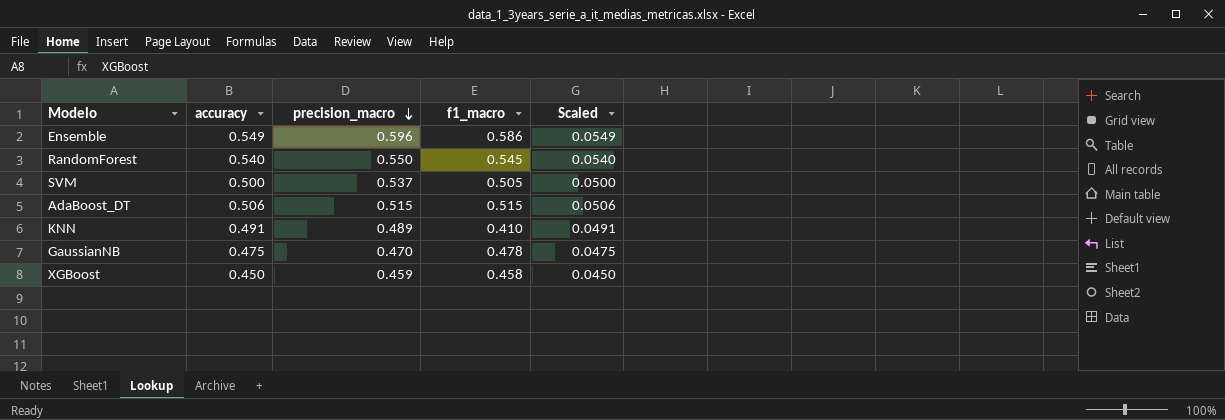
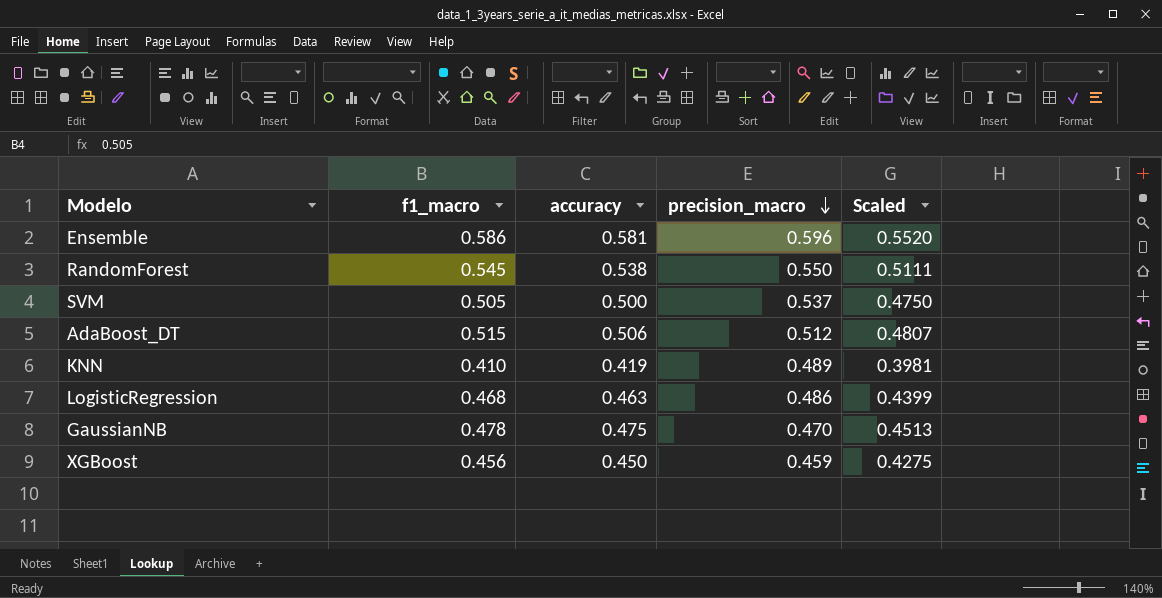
column f1_macro | position: 4 -> 2
column Scaled | formula: [accuracy] * 0.1 -> [accuracy] * 0.95
Ensemble | accuracy: 0.549 -> 0.581
RandomForest | accuracy: 0.540 -> 0.538
AdaBoost_DT | precision_macro: 0.515 -> 0.512
KNN | accuracy: 0.491 -> 0.419
row LogisticRegression: none -> 0.468 | 0.463 | 0.486 | 0.4399
XGBoost | f1_macro: 0.458 -> 0.456

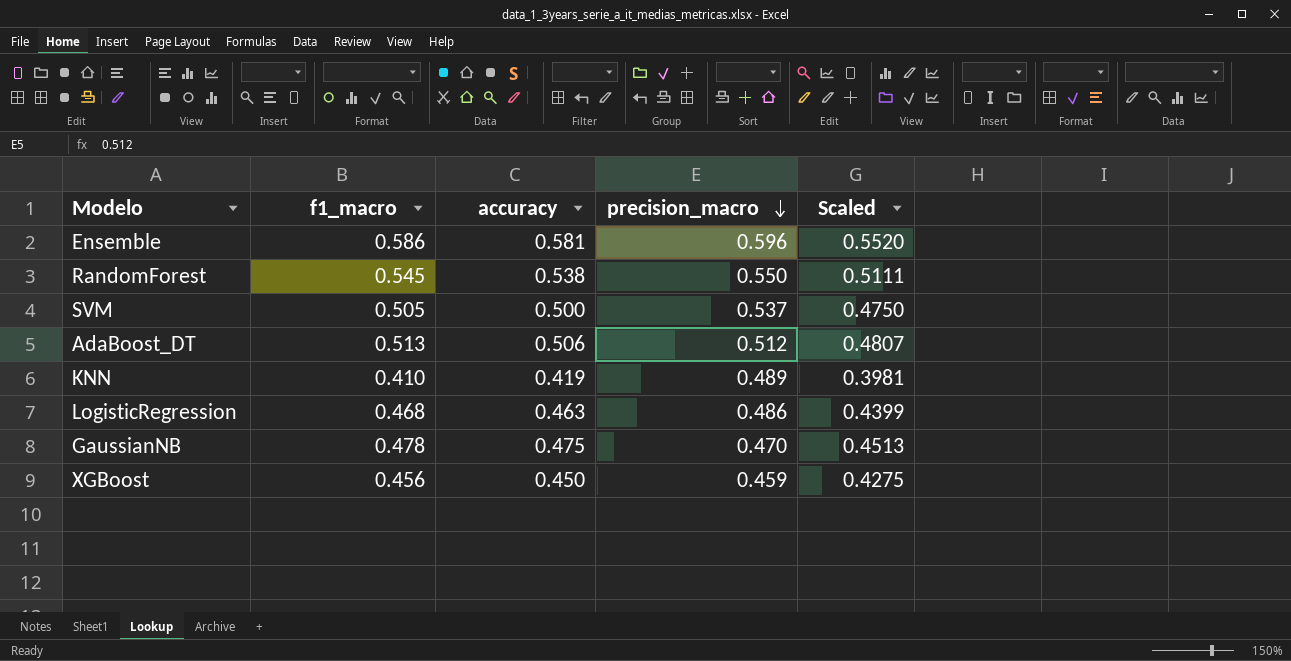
AdaBoost_DT | f1_macro: 0.515 -> 0.513

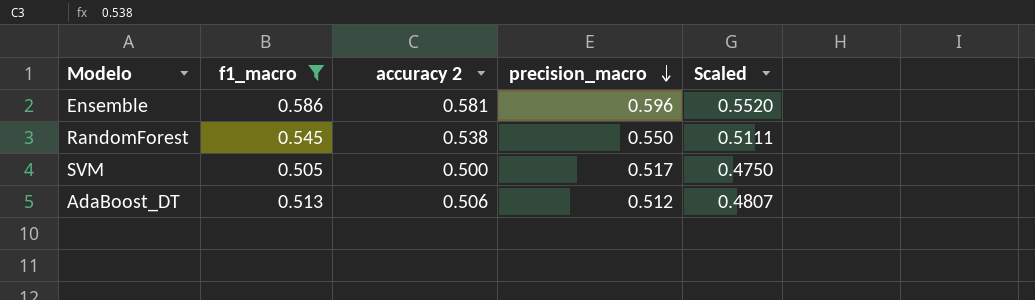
filter: none -> f1_macro >= 0.505
column name: accuracy -> accuracy 2
SVM | precision_macro: 0.537 -> 0.517

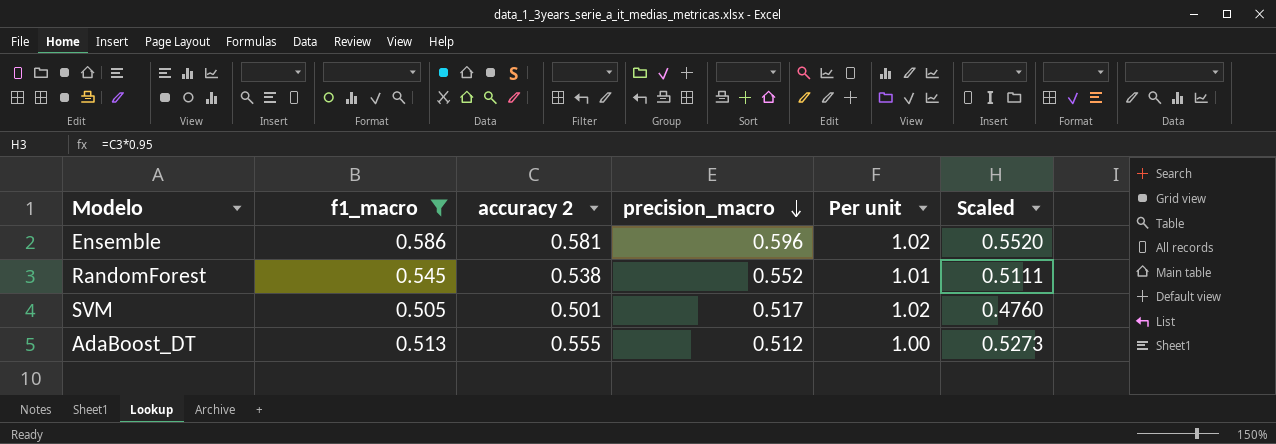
column Per unit | formula: none -> [precision_macro] / [f1_macro]
RandomForest | precision_macro: 0.550 -> 0.552
SVM | accuracy 2: 0.500 -> 0.501
SVM | Scaled: 0.4750 -> 0.4760
AdaBoost_DT | accuracy 2: 0.506 -> 0.555
AdaBoost_DT | Scaled: 0.4807 -> 0.5273

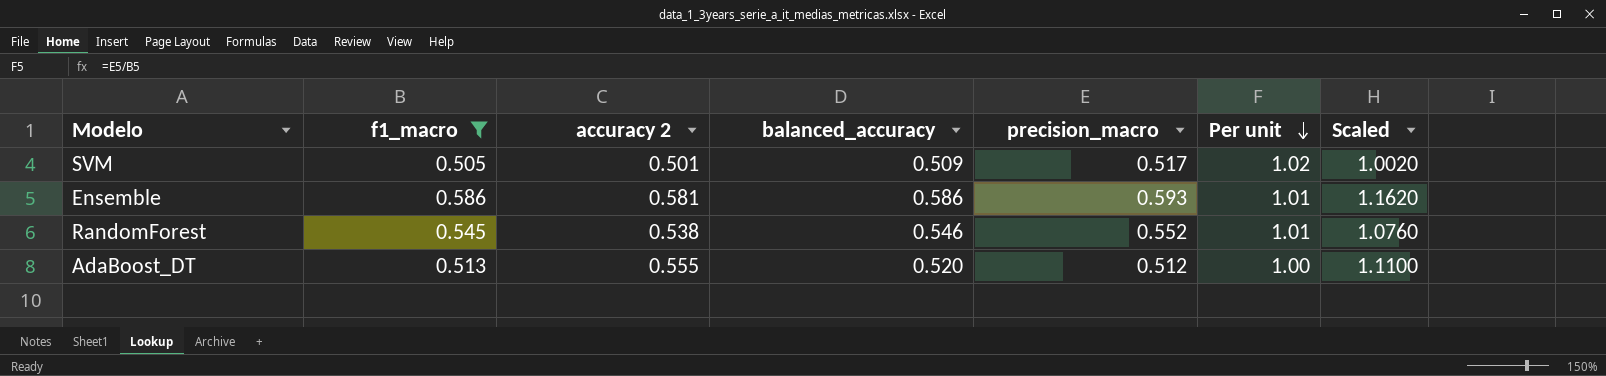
row order: precision_macro descending -> Per unit descending
column balanced_accuracy | position: none -> 4
column Scaled | formula: [accuracy 2] * 0.95 -> [accuracy 2] * 2
Ensemble | precision_macro: 0.596 -> 0.593
Ensemble | Per unit: 1.02 -> 1.01

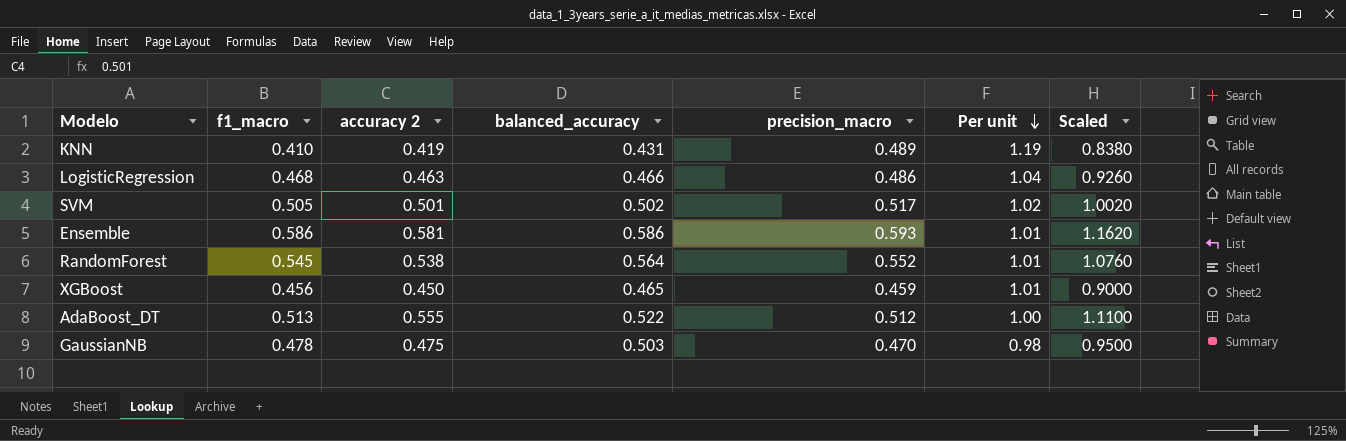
filter: f1_macro >= 0.505 -> none
SVM | balanced_accuracy: 0.509 -> 0.502
RandomForest | balanced_accuracy: 0.546 -> 0.564
AdaBoost_DT | balanced_accuracy: 0.520 -> 0.522

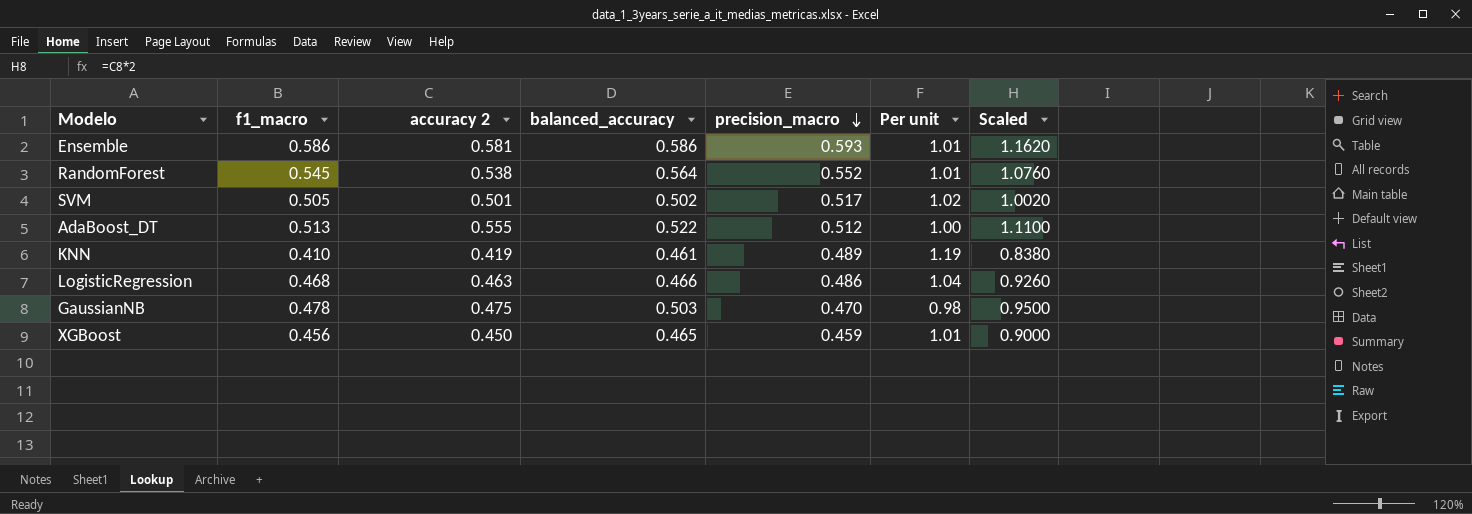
row order: Per unit descending -> precision_macro descending
KNN | balanced_accuracy: 0.431 -> 0.461

